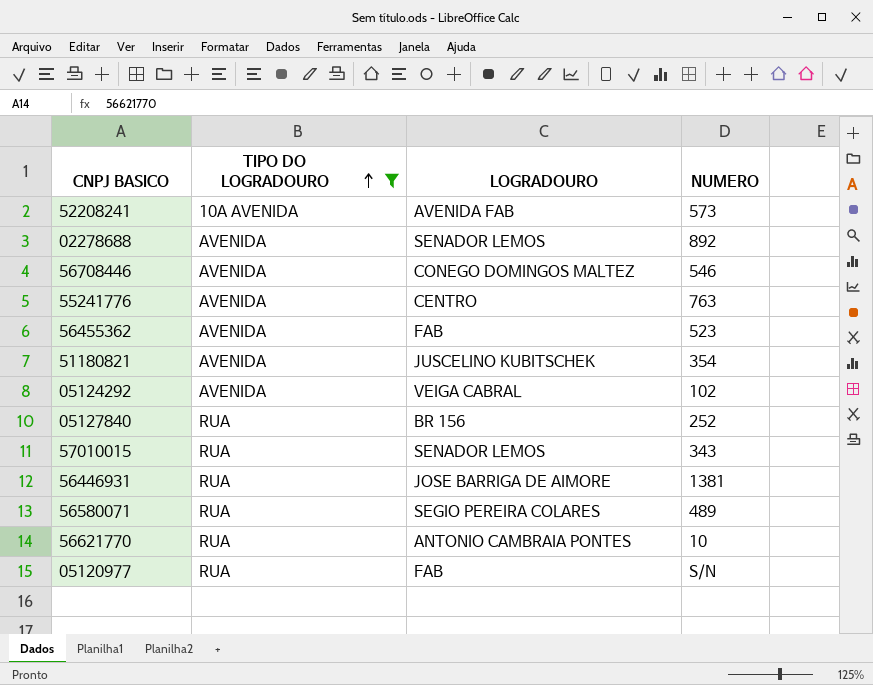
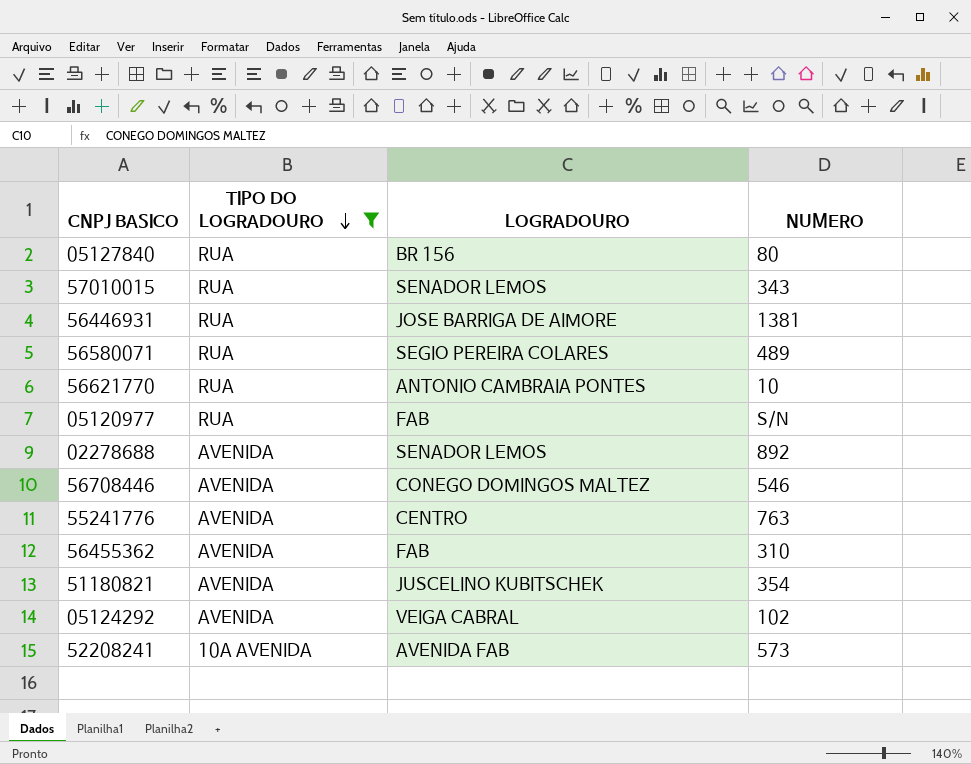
row order: TIPO DO LOGRADOURO ascending -> TIPO DO LOGRADOURO descending
05127840 | NUMERO: 252 -> 80
56455362 | NUMERO: 523 -> 310

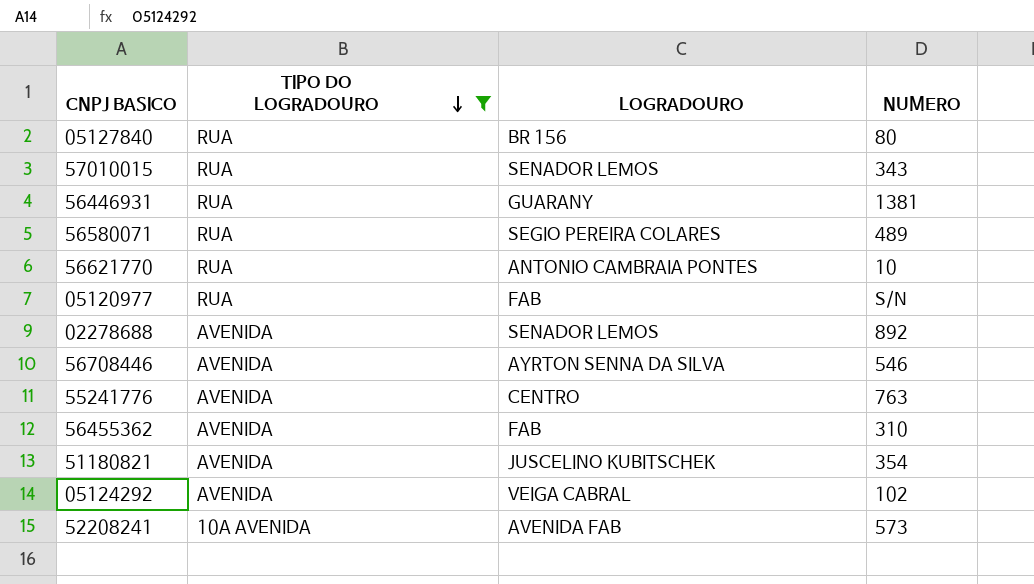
56446931 | LOGRADOURO: JOSE BARRIGA DE AIMORE -> GUARANY
56708446 | LOGRADOURO: CONEGO DOMINGOS MALTEZ -> AYRTON SENNA DA SILVA

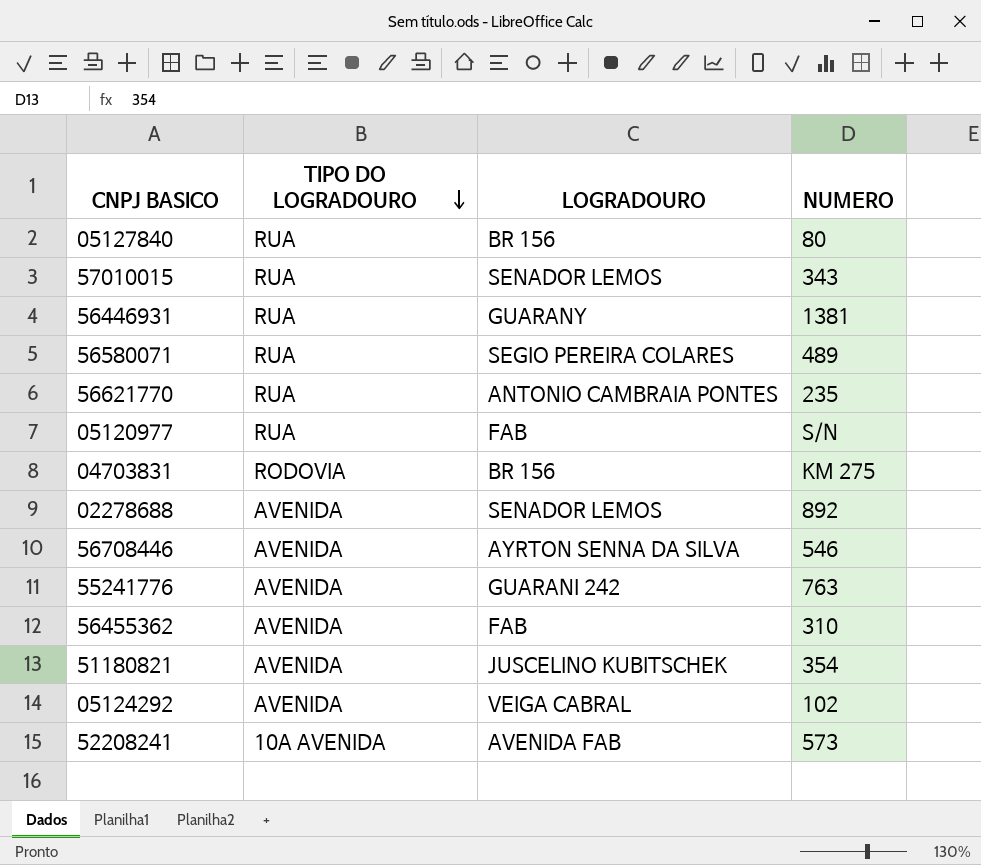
filter: TIPO DO LOGRADOURO != RODOVIA -> none
56621770 | NUMERO: 10 -> 235
55241776 | LOGRADOURO: CENTRO -> GUARANI 242

